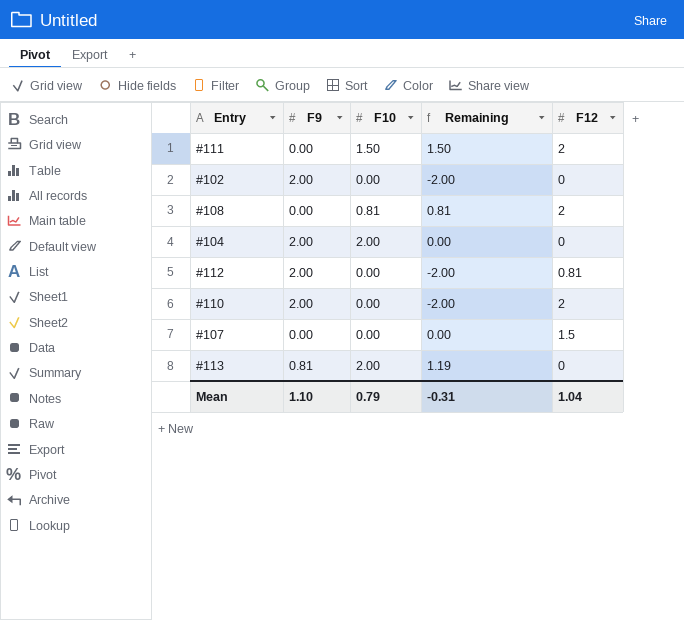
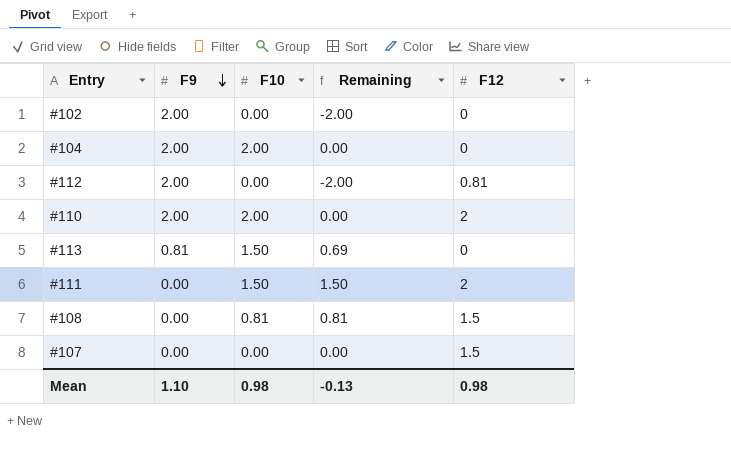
row order: none -> F9 descending
#110 | F10: 0.00 -> 2.00
#110 | Remaining: -2.00 -> 0.00
#113 | F10: 2.00 -> 1.50
#113 | Remaining: 1.19 -> 0.69
#108 | F12: 2 -> 1.5
Mean | F10: 0.79 -> 0.98
Mean | Remaining: -0.31 -> -0.13
Mean | F12: 1.04 -> 0.98

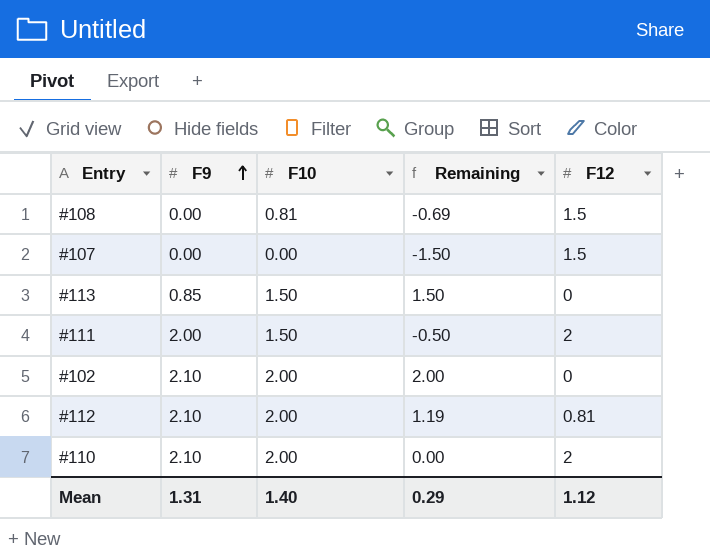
row order: F9 descending -> F9 ascending
column Remaining | formula: [F10] - [F9] -> [F10] - [F12]
row #104: 2.00 | 2.00 | 0.00 | 0 -> none
#113 | F9: 0.81 -> 0.85
#111 | F9: 0.00 -> 2.00
#102 | F9: 2.00 -> 2.10
#102 | F10: 0.00 -> 2.00
#112 | F9: 2.00 -> 2.10
#112 | F10: 0.00 -> 2.00
#110 | F9: 2.00 -> 2.10
Mean | F9: 1.10 -> 1.31
Mean | F10: 0.98 -> 1.40
Mean | Remaining: -0.13 -> 0.29
Mean | F12: 0.98 -> 1.12

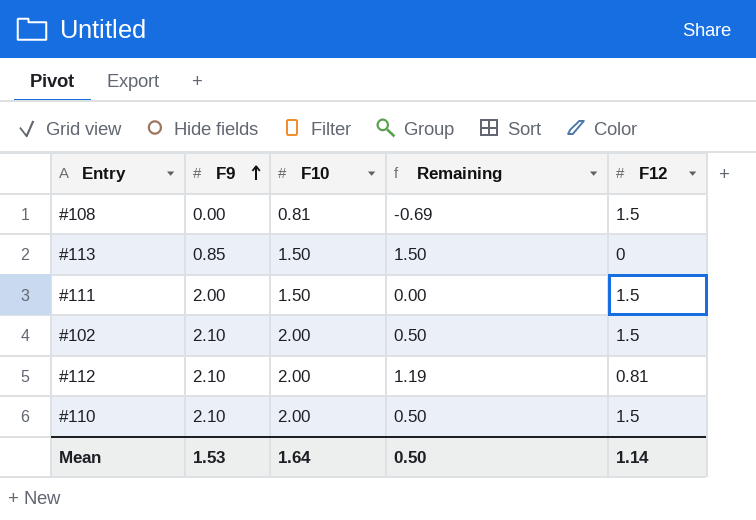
row #107: 0.00 | 0.00 | -1.50 | 1.5 -> none
#111 | Remaining: -0.50 -> 0.00
#111 | F12: 2 -> 1.5
#102 | Remaining: 2.00 -> 0.50
#102 | F12: 0 -> 1.5
#110 | Remaining: 0.00 -> 0.50
#110 | F12: 2 -> 1.5
Mean | F9: 1.31 -> 1.53
Mean | F10: 1.40 -> 1.64
Mean | Remaining: 0.29 -> 0.50
Mean | F12: 1.12 -> 1.14

